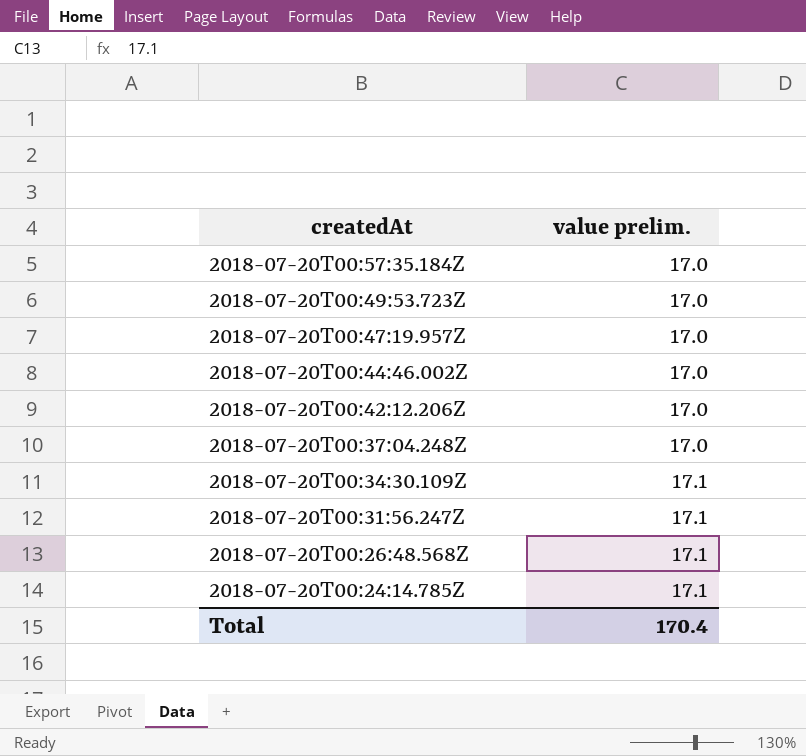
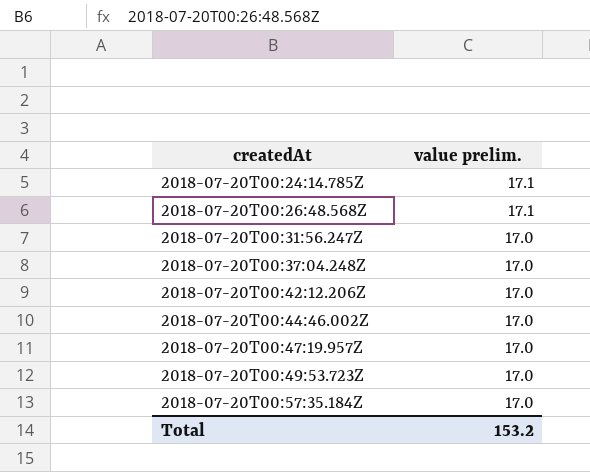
row order: createdAt descending -> createdAt ascending
row 2018-07-20T00:34:30.109Z: 17.1 -> none
2018-07-20T00:31:56.247Z | value prelim.: 17.1 -> 17.0
Total | value prelim.: 170.4 -> 153.2

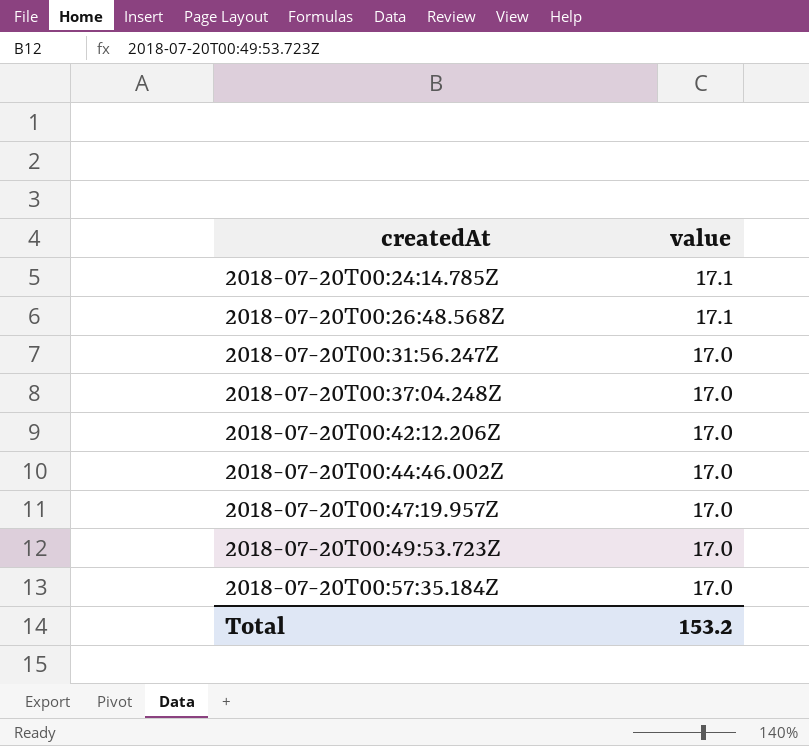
column name: value prelim. -> value

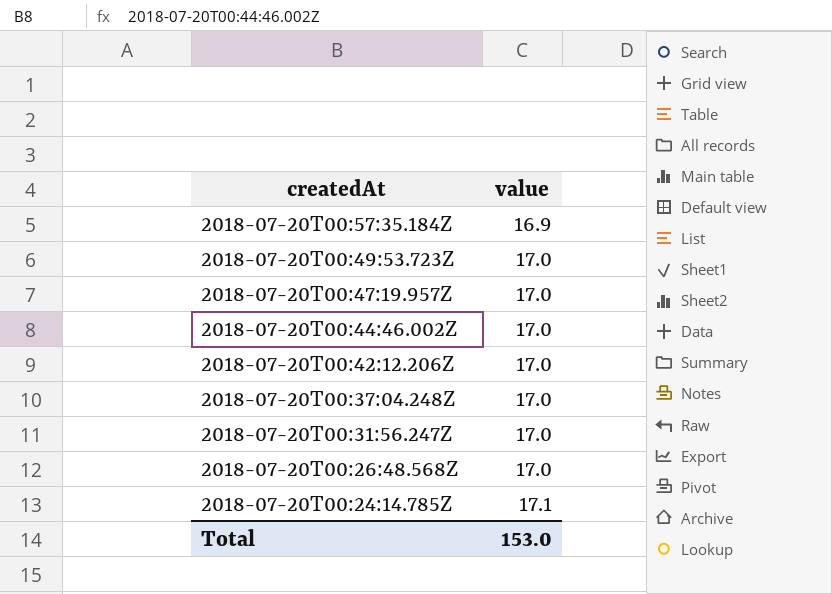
row order: createdAt ascending -> createdAt descending
2018-07-20T00:57:35.184Z | value: 17.0 -> 16.9
2018-07-20T00:26:48.568Z | value: 17.1 -> 17.0
Total | value: 153.2 -> 153.0

